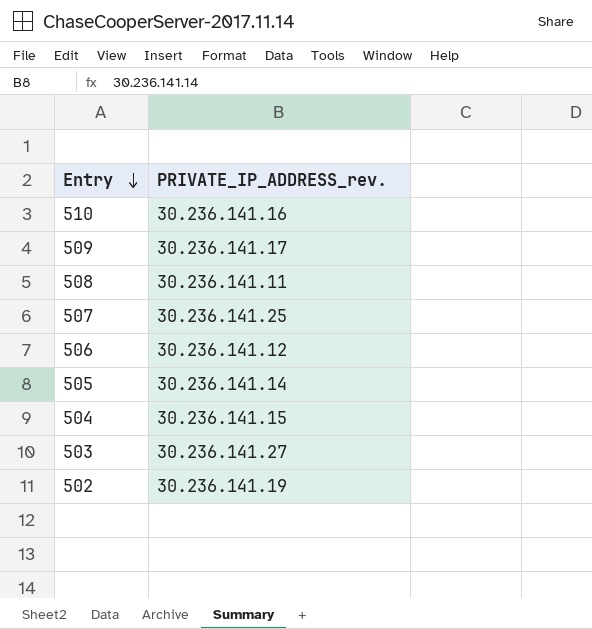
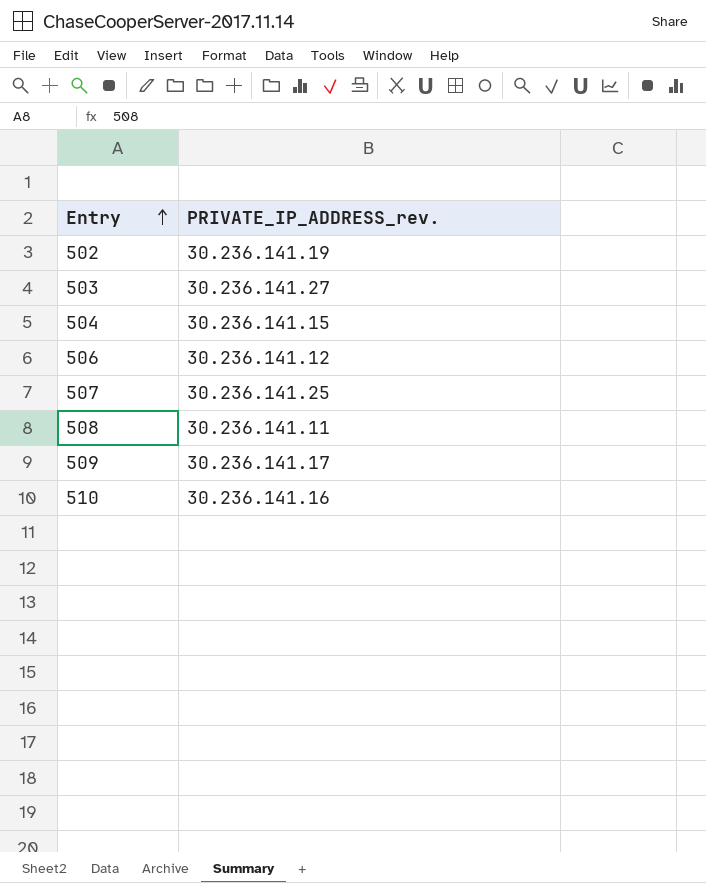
row order: Entry descending -> Entry ascending
row 505: 30.236.141.14 -> none

